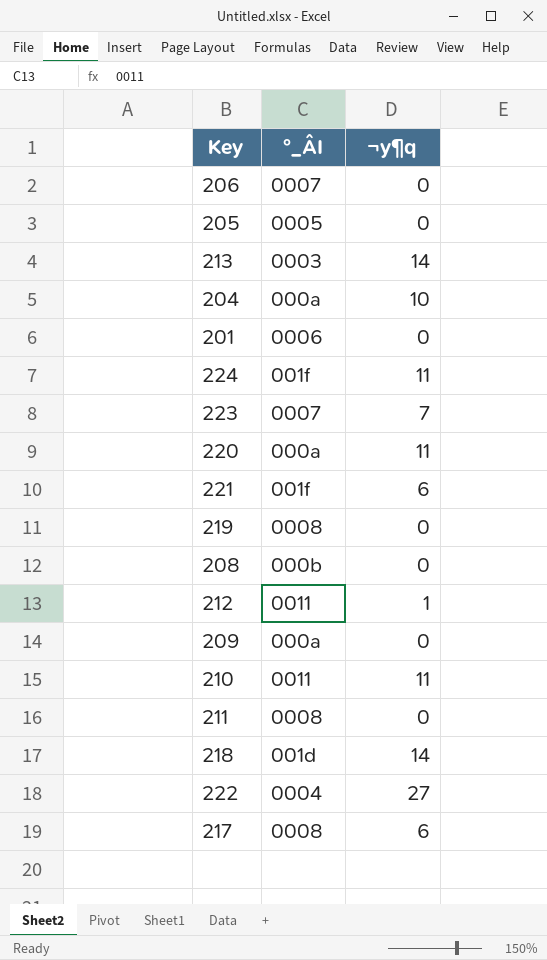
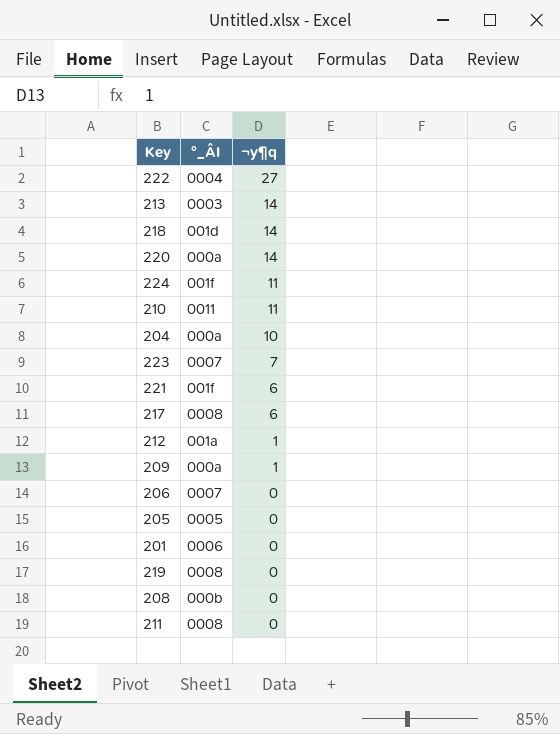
row order: none -> ¬y¶q descending
220 | ¬y¶q: 11 -> 14
212 | °_ÂI: 0011 -> 001a
209 | ¬y¶q: 0 -> 1

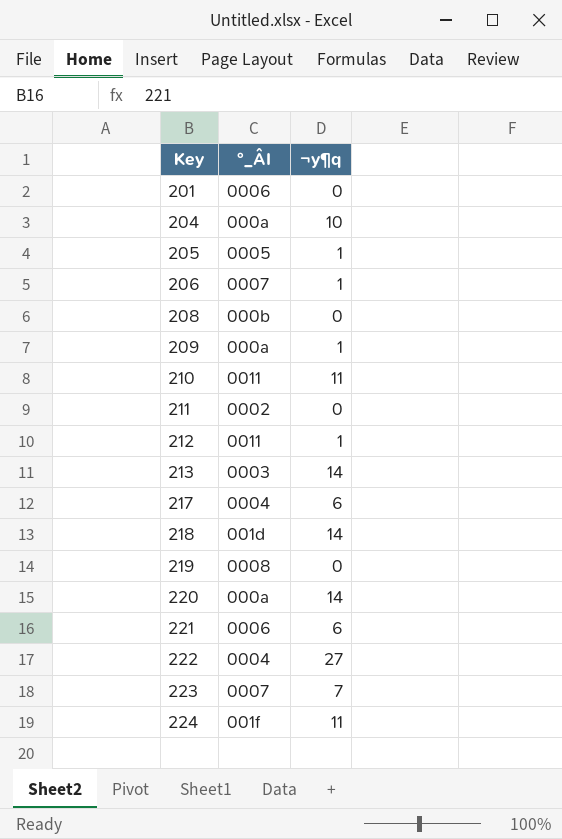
row order: ¬y¶q descending -> Key ascending
205 | ¬y¶q: 0 -> 1
206 | ¬y¶q: 0 -> 1
211 | °_ÂI: 0008 -> 0002
212 | °_ÂI: 001a -> 0011
217 | °_ÂI: 0008 -> 0004
221 | °_ÂI: 001f -> 0006

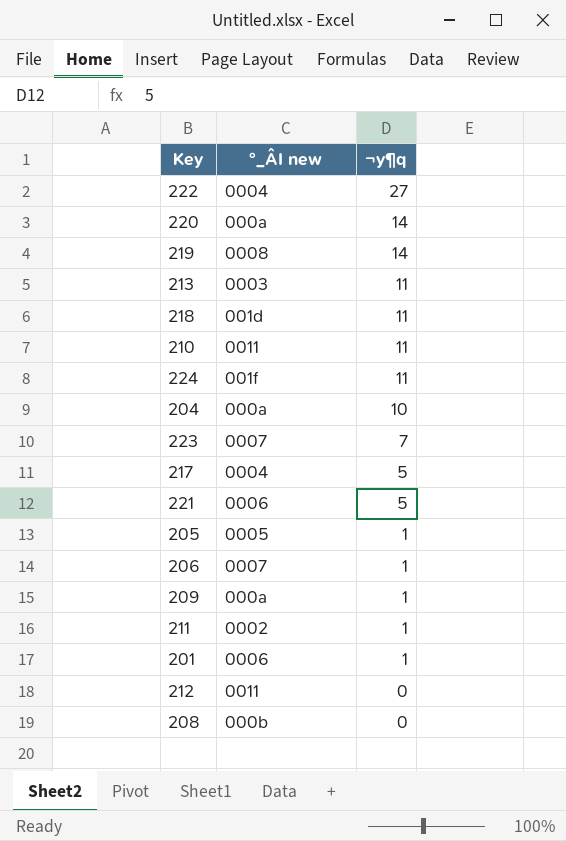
row order: Key ascending -> ¬y¶q descending
column name: °_ÂI -> °_ÂI new
219 | ¬y¶q: 0 -> 14
213 | ¬y¶q: 14 -> 11
218 | ¬y¶q: 14 -> 11
217 | ¬y¶q: 6 -> 5
221 | ¬y¶q: 6 -> 5
211 | ¬y¶q: 0 -> 1
201 | ¬y¶q: 0 -> 1
212 | ¬y¶q: 1 -> 0

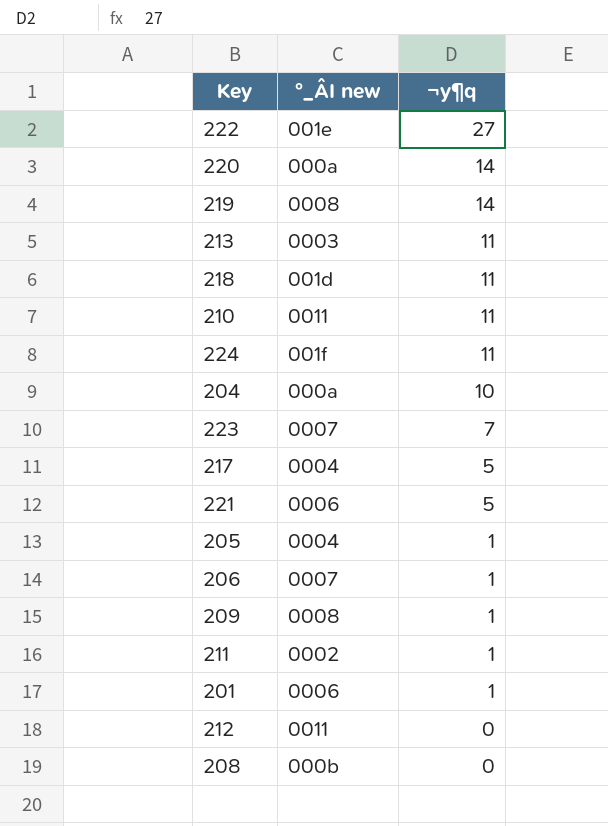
222 | °_ÂI new: 0004 -> 001e
205 | °_ÂI new: 0005 -> 0004
209 | °_ÂI new: 000a -> 0008

